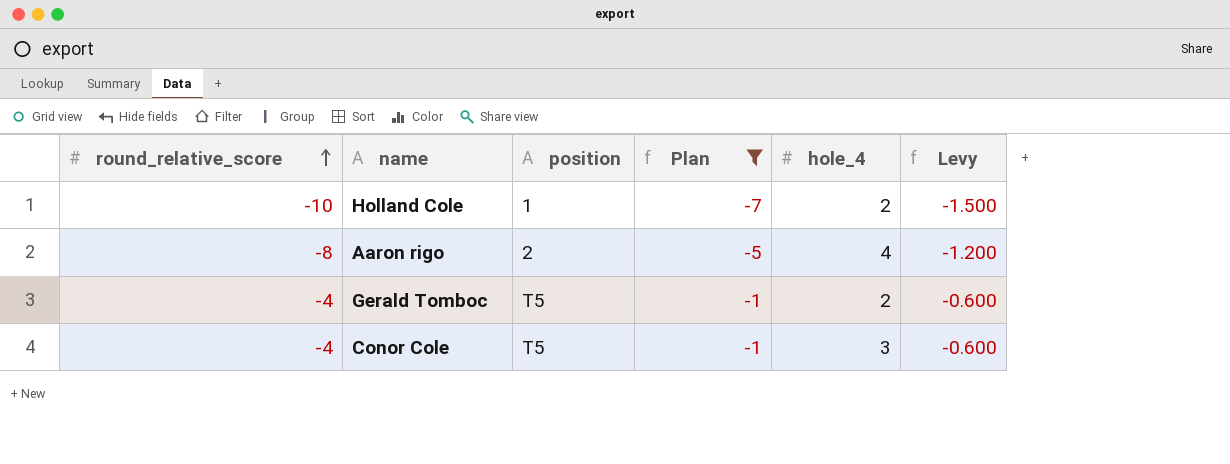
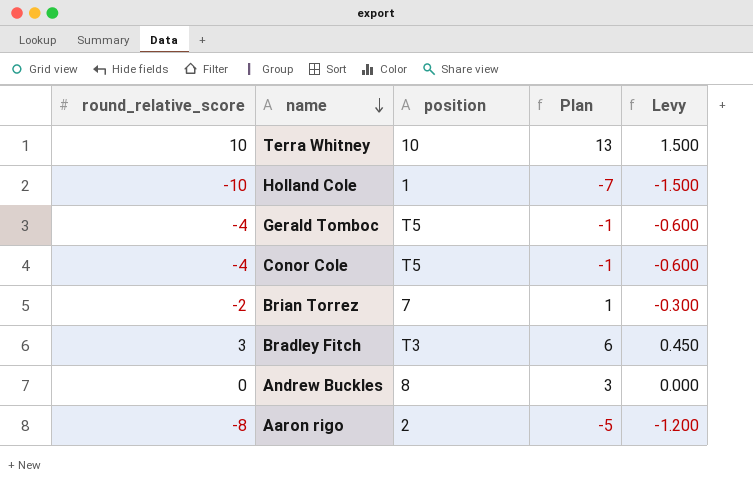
filter: Plan <= -1 -> none
row order: round_relative_score ascending -> name descending
column hole_4 | position: 5 -> none

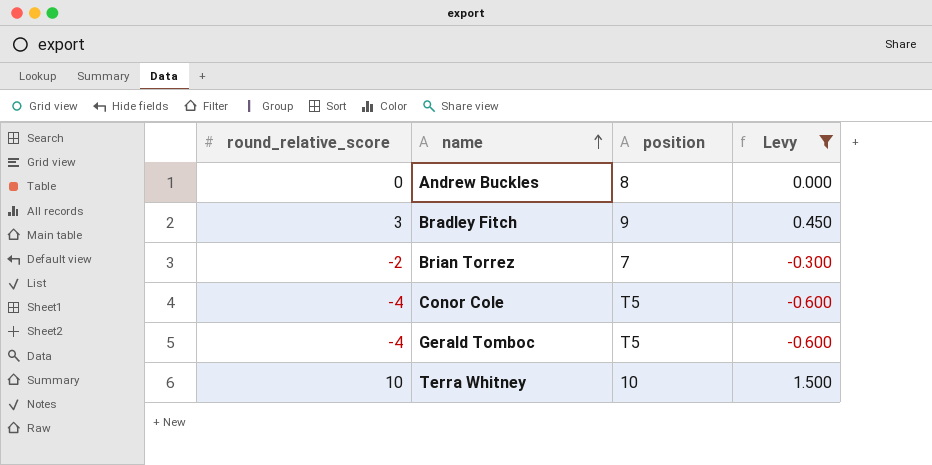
filter: none -> Levy >= -0.600
row order: name descending -> name ascending
column Plan | formula: [round_relative_score] + 3 -> none
Bradley Fitch | position: T3 -> 9

